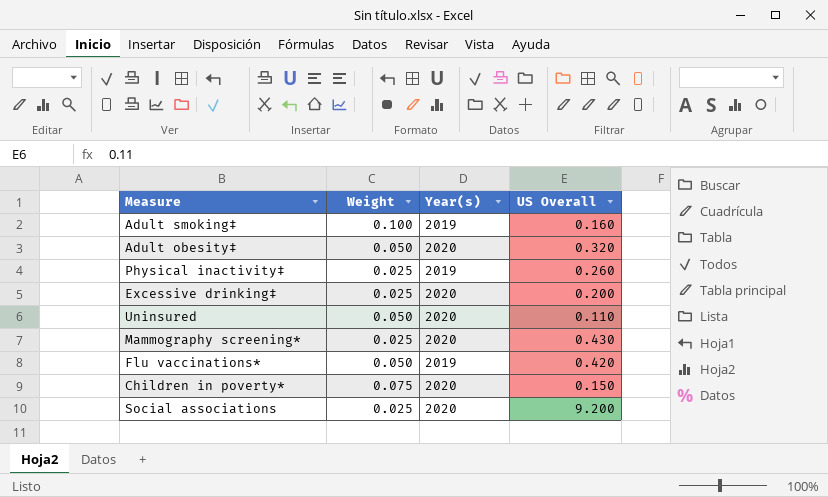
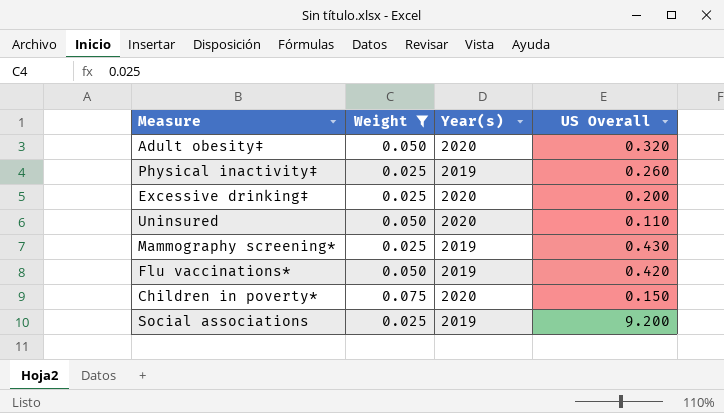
filter: none -> Weight != 0.100
Mammography screening* | Year(s): 2020 -> 2019
Social associations | Year(s): 2020 -> 2019

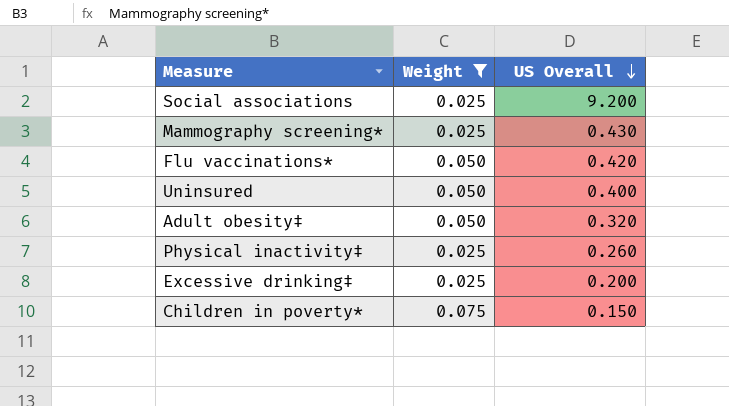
row order: none -> US Overall descending
column Year(s) | position: 3 -> none
Uninsured | US Overall: 0.110 -> 0.400

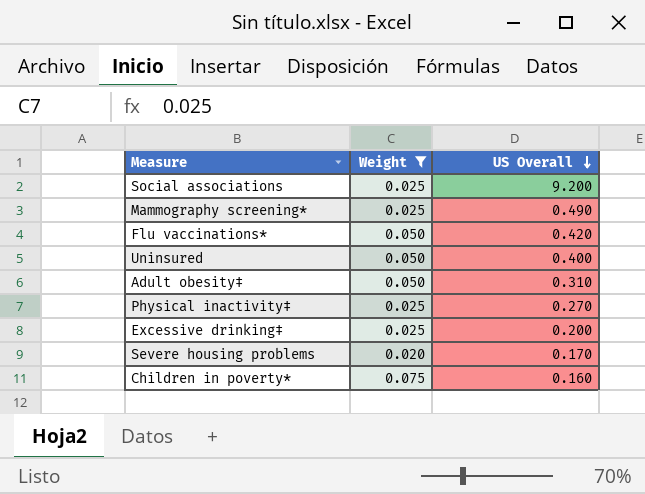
Mammography screening* | US Overall: 0.430 -> 0.490
Adult obesity‡ | US Overall: 0.320 -> 0.310
Physical inactivity‡ | US Overall: 0.260 -> 0.270
row Severe housing problems: none -> 0.020 | 0.170
Children in poverty* | US Overall: 0.150 -> 0.160

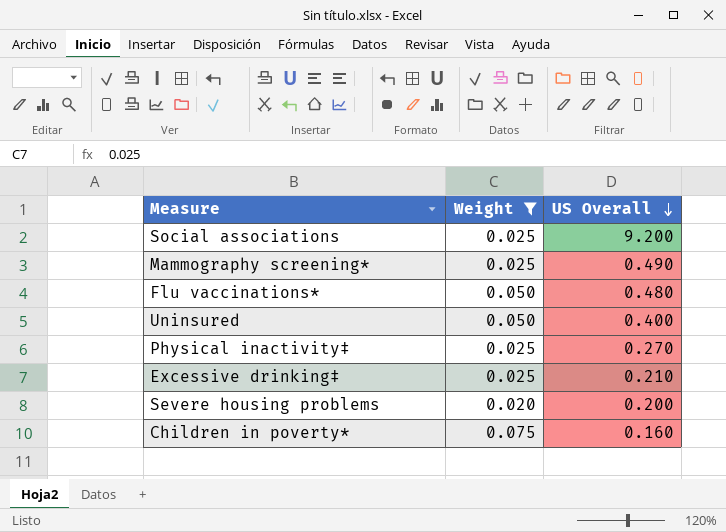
row Adult obesity‡: 0.050 | 0.310 -> none
Flu vaccinations* | US Overall: 0.420 -> 0.480
Excessive drinking‡ | US Overall: 0.200 -> 0.210
Severe housing problems | US Overall: 0.170 -> 0.200

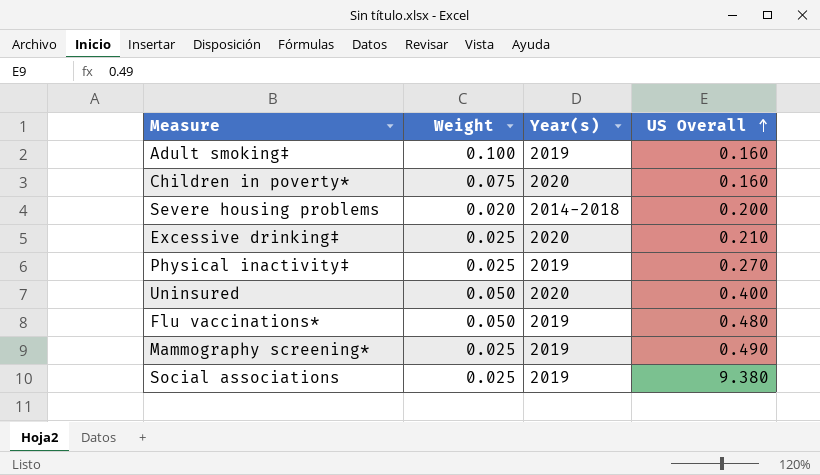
filter: Weight != 0.100 -> none
row order: US Overall descending -> US Overall ascending
column Year(s) | position: none -> 3
Social associations | US Overall: 9.200 -> 9.380

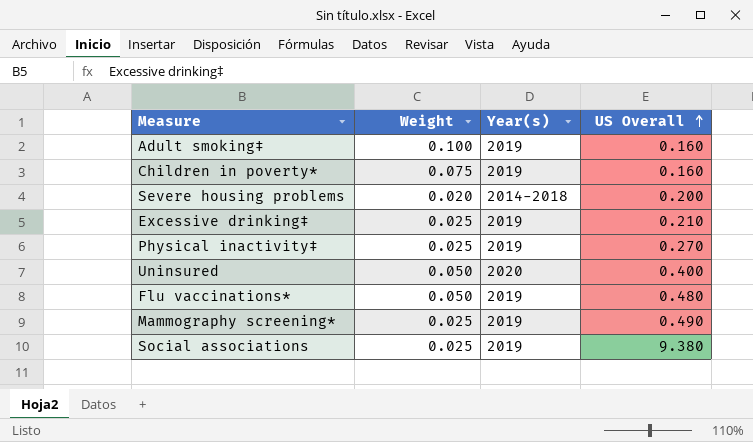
Children in poverty* | Year(s): 2020 -> 2019
Excessive drinking‡ | Year(s): 2020 -> 2019

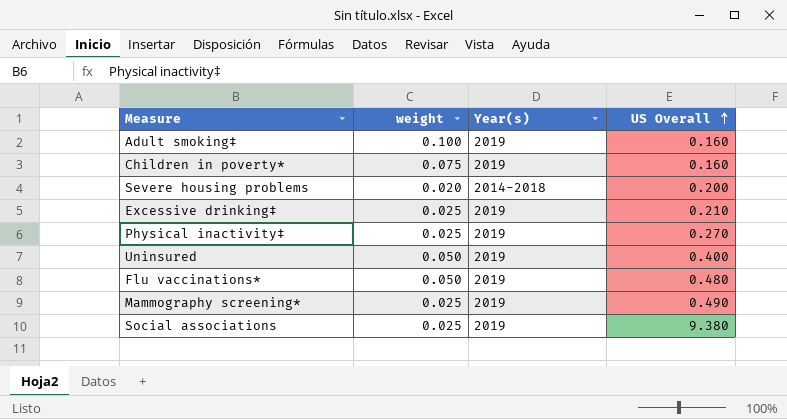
column name: Weight -> weight
Uninsured | Year(s): 2020 -> 2019

